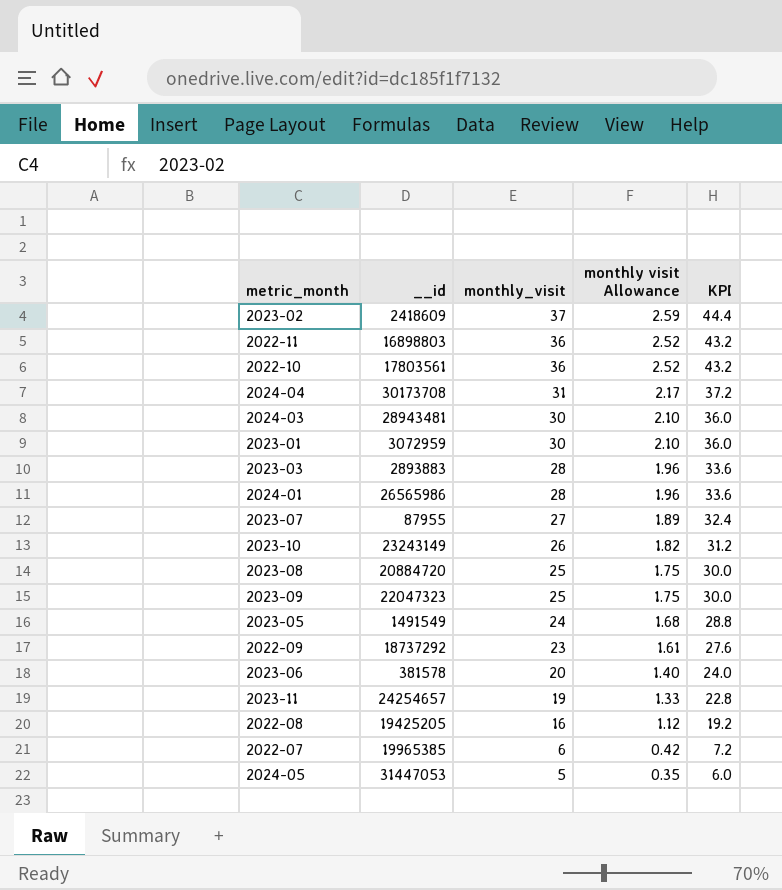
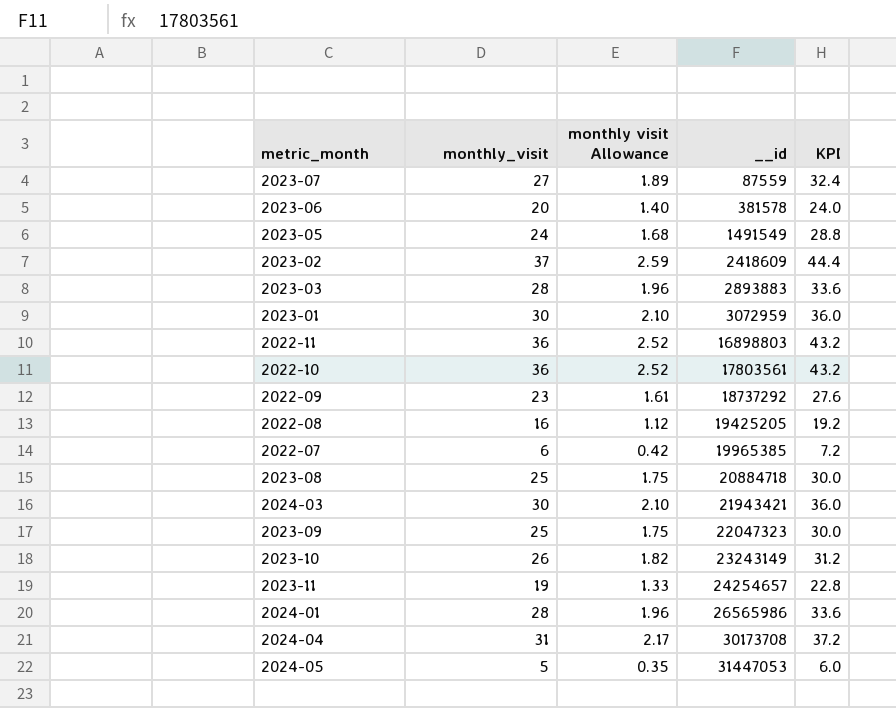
row order: monthly_visit descending -> __id ascending
column __id | position: 2 -> 4
2023-07 | __id: 87955 -> 87559
2023-08 | __id: 20884720 -> 20884718
2024-03 | __id: 28943481 -> 21943421

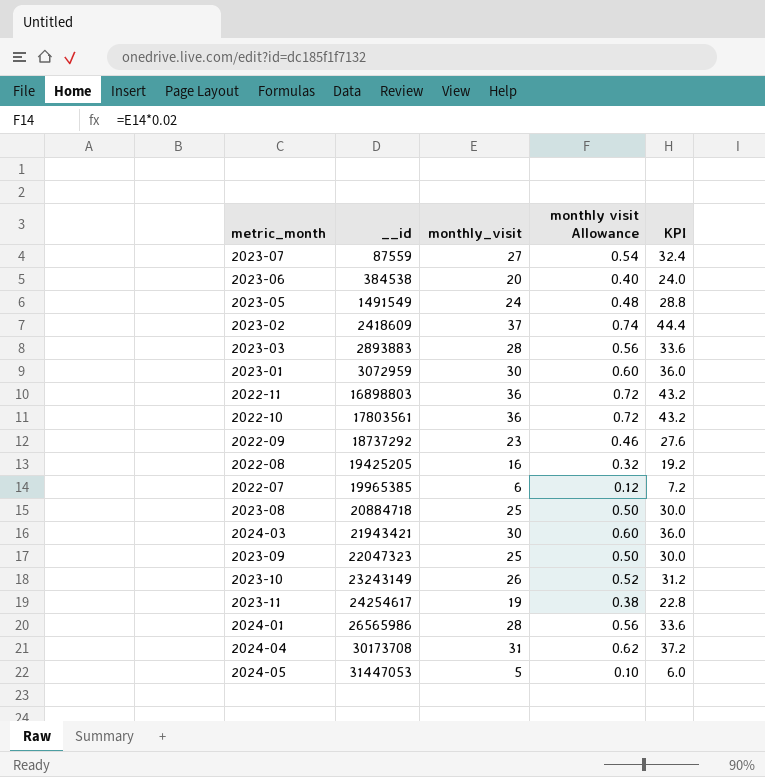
column __id | position: 4 -> 2
column monthly visit Allowance | formula: [monthly_visit] * 0.07 -> [monthly_visit] * 0.02
2023-06 | __id: 381578 -> 384538
2023-11 | __id: 24254657 -> 24254617

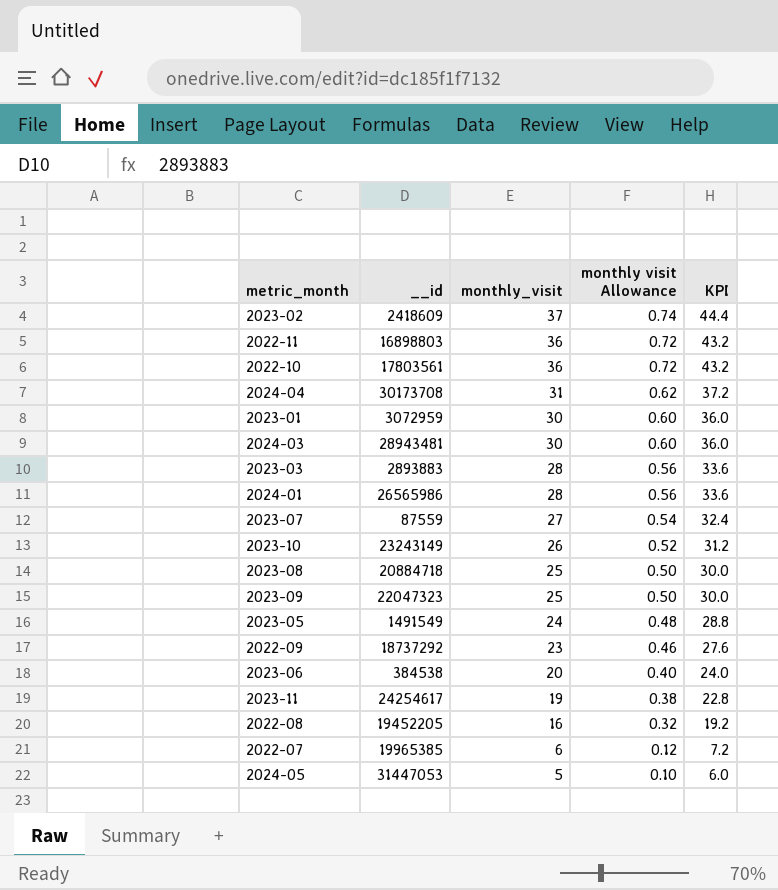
row order: __id ascending -> monthly_visit descending
2024-03 | __id: 21943421 -> 28943481
2022-08 | __id: 19425205 -> 19452205

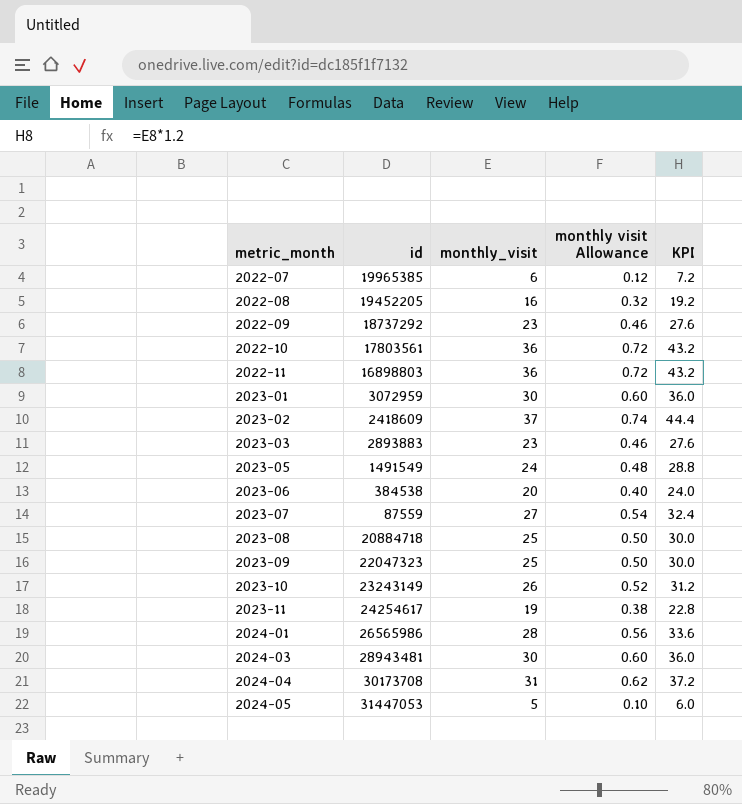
row order: monthly_visit descending -> metric_month ascending
column name: __id -> id
2023-03 | monthly_visit: 28 -> 23
2023-03 | monthly visit Allowance: 0.56 -> 0.46
2023-03 | KPI: 33.6 -> 27.6

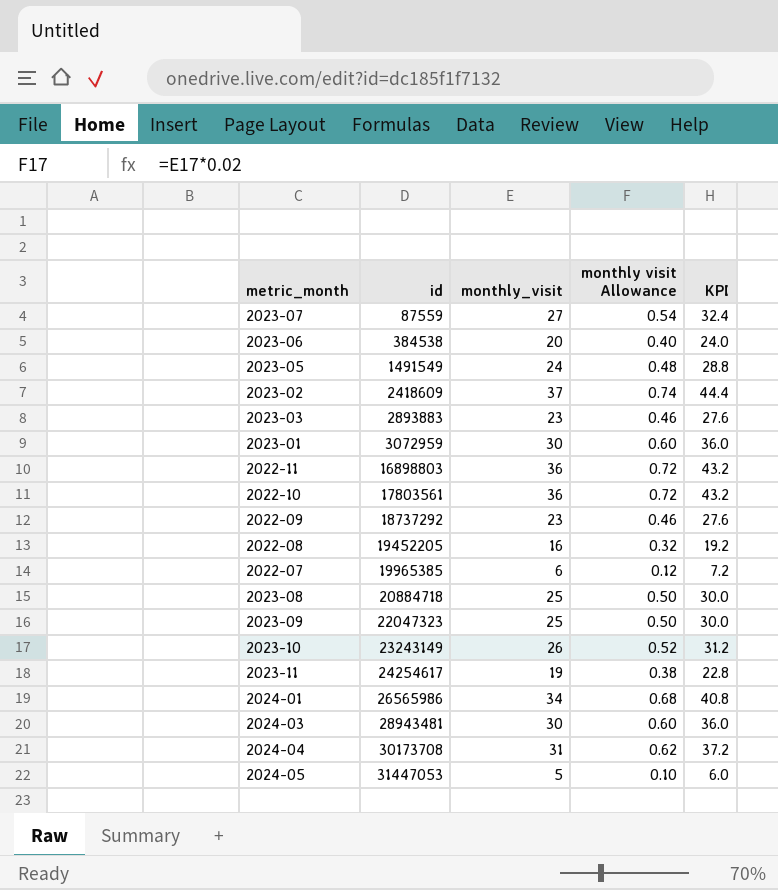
row order: metric_month ascending -> id ascending
2024-01 | monthly_visit: 28 -> 34
2024-01 | monthly visit Allowance: 0.56 -> 0.68
2024-01 | KPI: 33.6 -> 40.8

